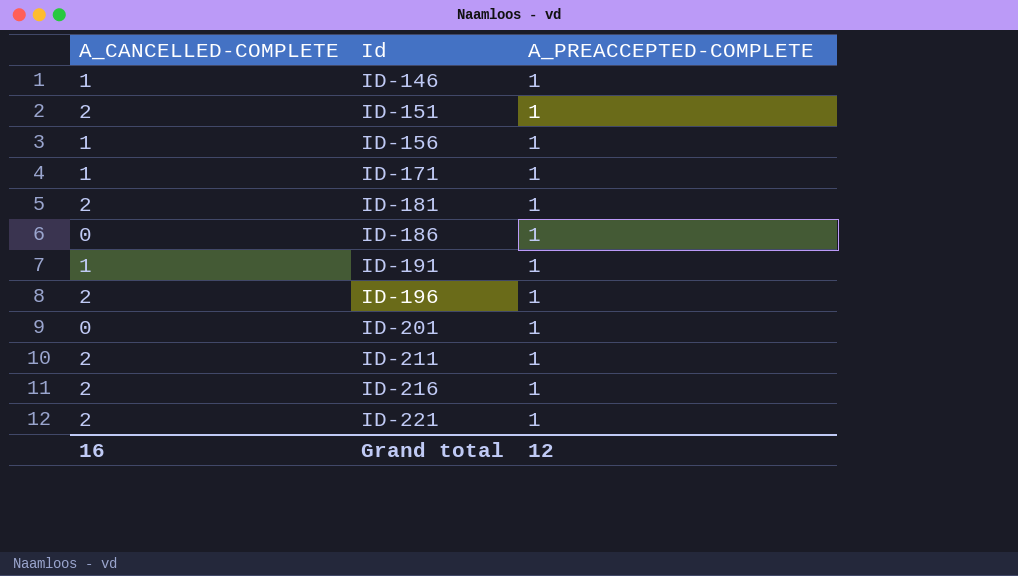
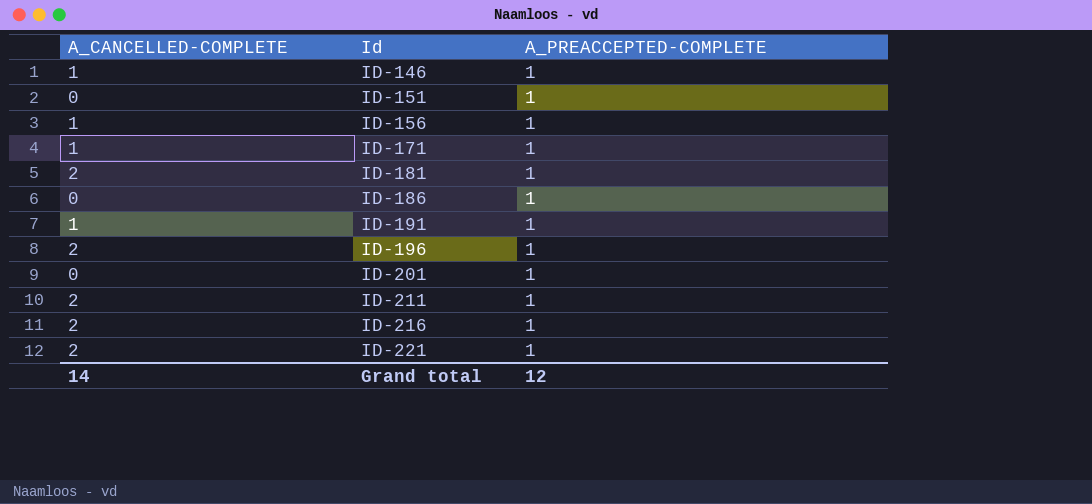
ID-151 | A_CANCELLED-COMPLETE: 2 -> 0
Grand total | A_CANCELLED-COMPLETE: 16 -> 14

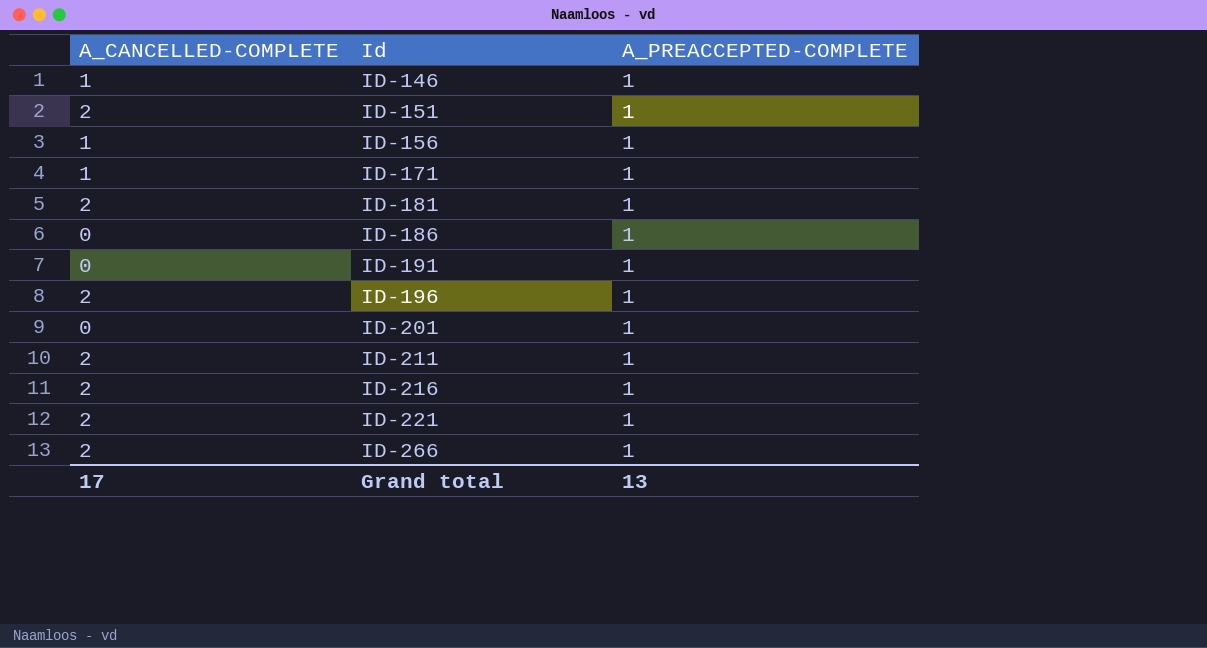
ID-151 | A_CANCELLED-COMPLETE: 0 -> 2
ID-191 | A_CANCELLED-COMPLETE: 1 -> 0
row ID-266: none -> 2 | 1
Grand total | A_CANCELLED-COMPLETE: 14 -> 17
Grand total | A_PREACCEPTED-COMPLETE: 12 -> 13

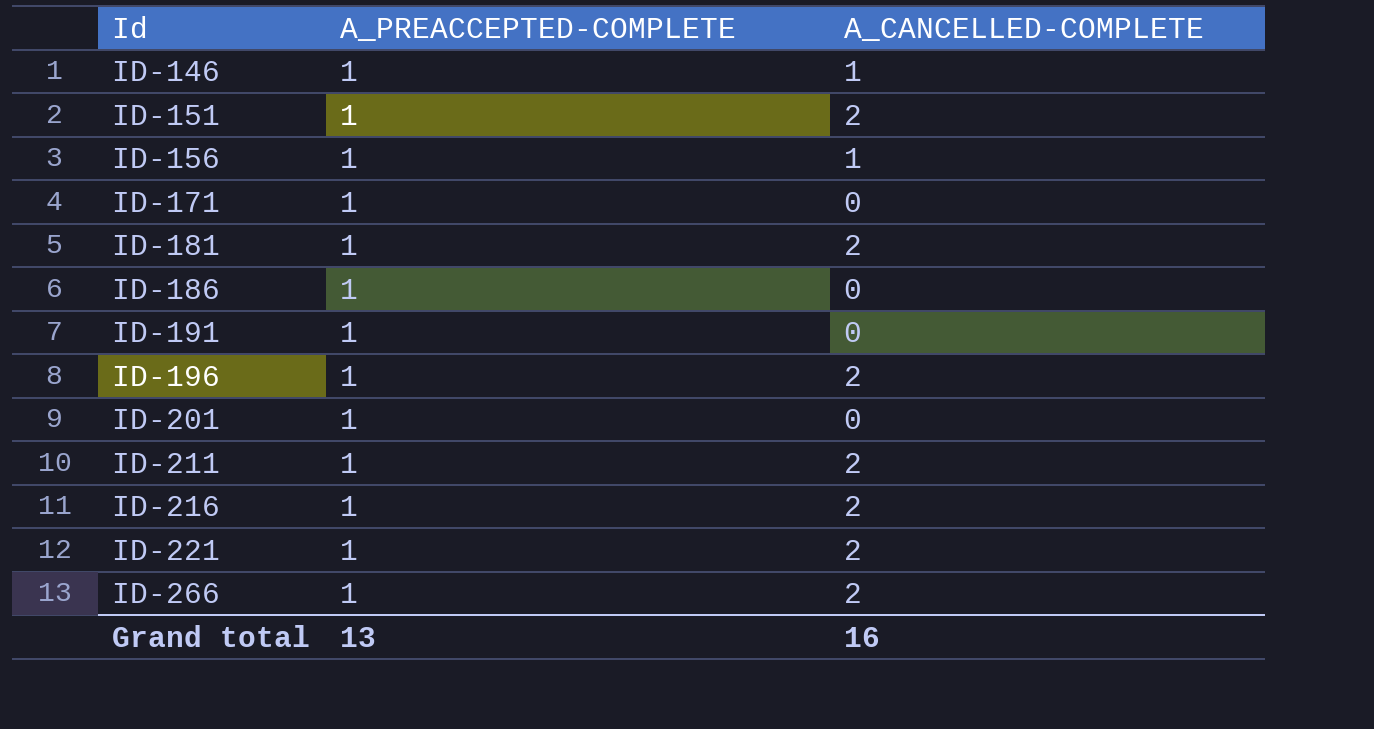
column A_CANCELLED-COMPLETE | position: 1 -> 3
ID-171 | A_CANCELLED-COMPLETE: 1 -> 0
Grand total | A_CANCELLED-COMPLETE: 17 -> 16

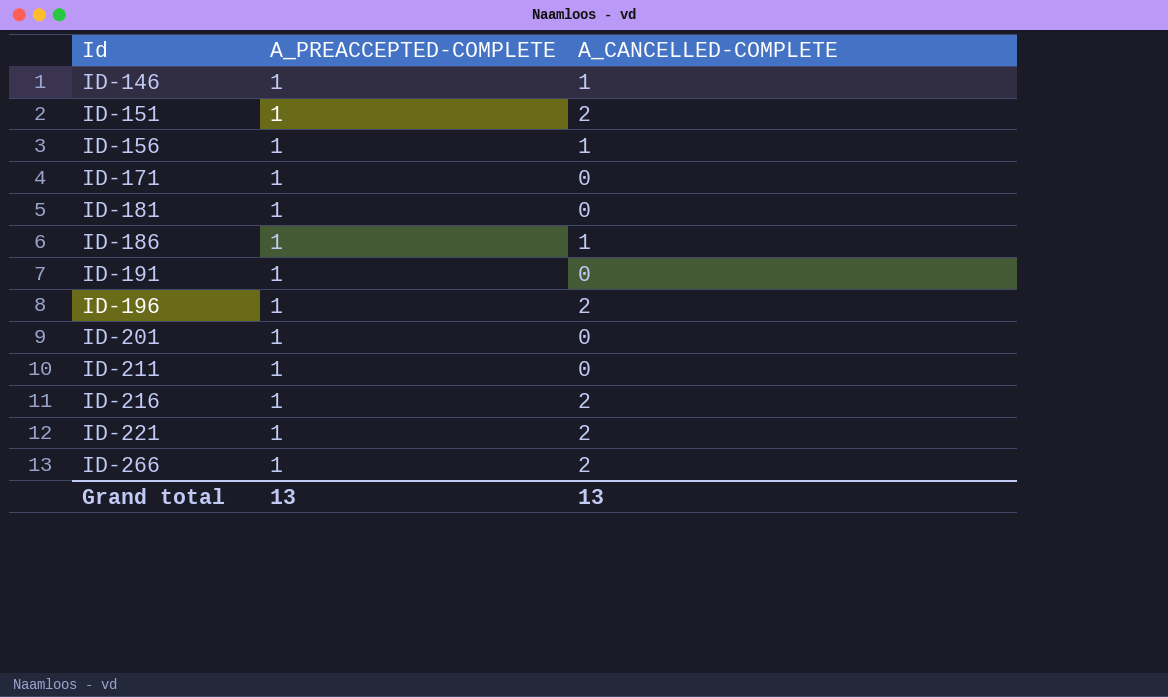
ID-181 | A_CANCELLED-COMPLETE: 2 -> 0
ID-186 | A_CANCELLED-COMPLETE: 0 -> 1
ID-211 | A_CANCELLED-COMPLETE: 2 -> 0
Grand total | A_CANCELLED-COMPLETE: 16 -> 13

